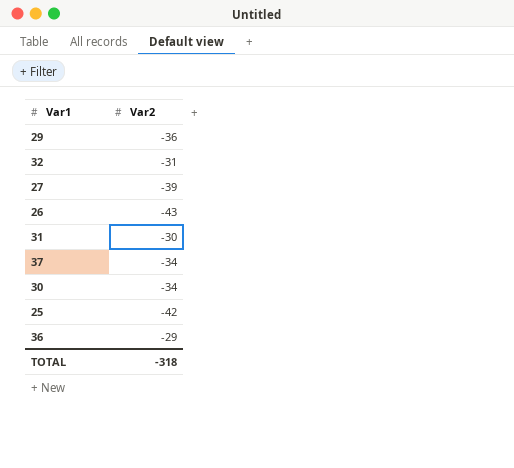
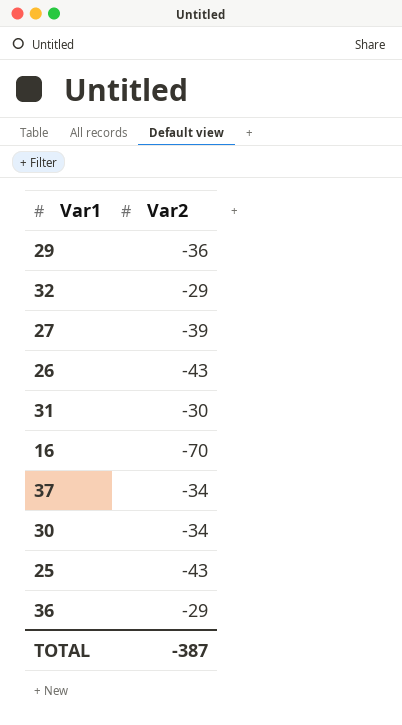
32 | Var2: -31 -> -29
row 16: none -> -70
25 | Var2: -42 -> -43
TOTAL | Var2: -318 -> -387

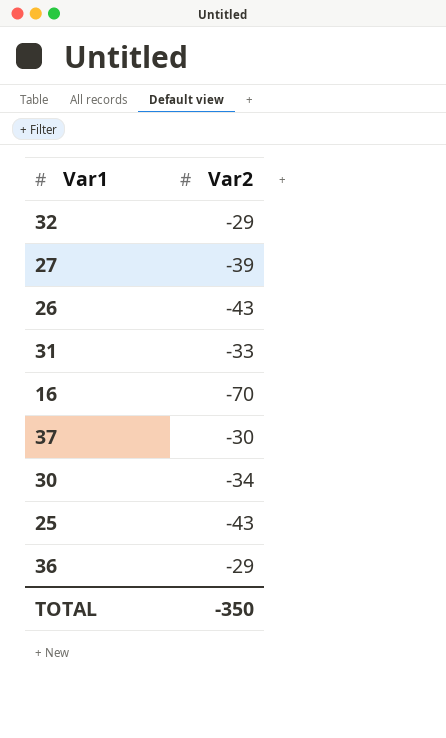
row 29: -36 -> none
31 | Var2: -30 -> -33
37 | Var2: -34 -> -30
TOTAL | Var2: -387 -> -350

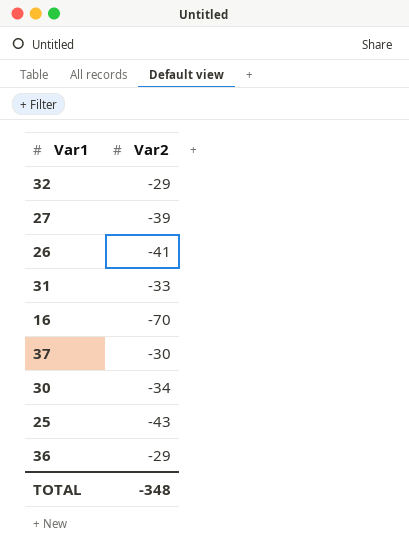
26 | Var2: -43 -> -41
TOTAL | Var2: -350 -> -348

